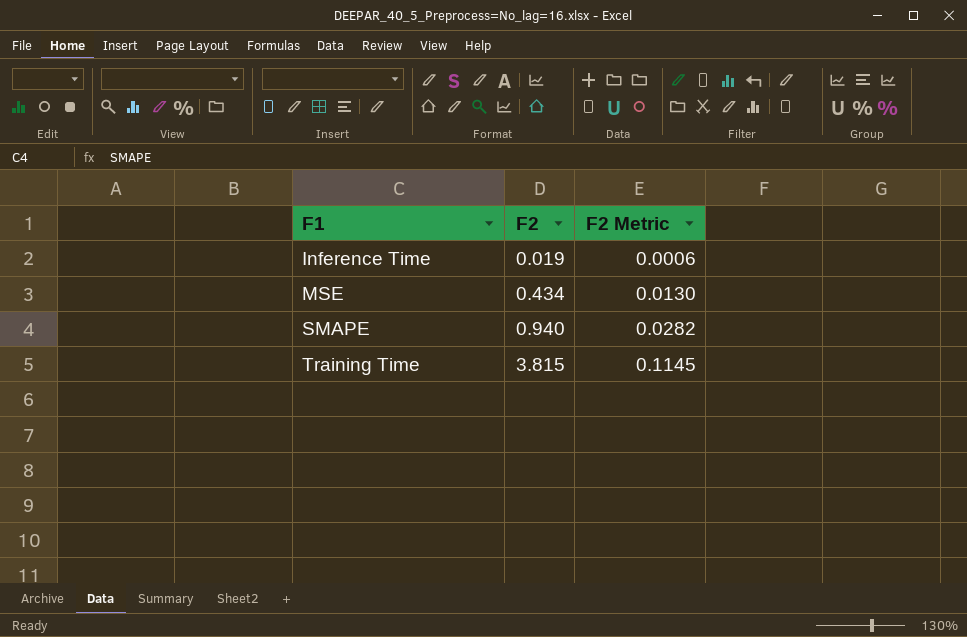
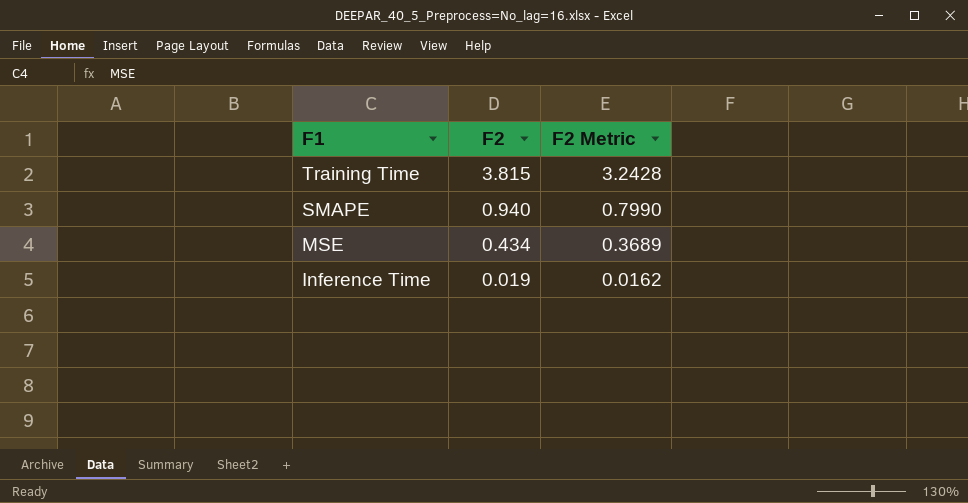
row order: F1 ascending -> F1 descending
column F2 Metric | formula: [F2] * 0.03 -> [F2] * 0.85

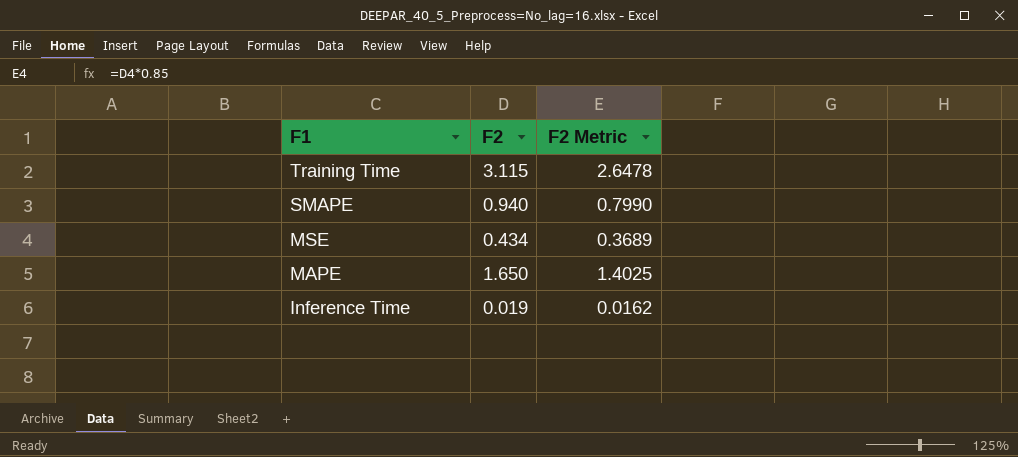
Training Time | F2: 3.815 -> 3.115
Training Time | F2 Metric: 3.2428 -> 2.6478
row MAPE: none -> 1.650 | 1.4025

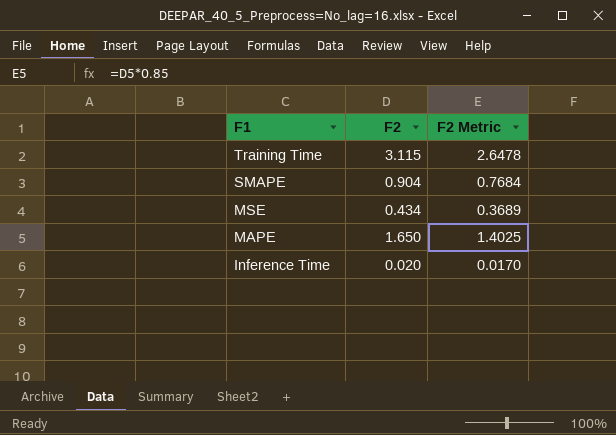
SMAPE | F2: 0.940 -> 0.904
SMAPE | F2 Metric: 0.7990 -> 0.7684
Inference Time | F2: 0.019 -> 0.020
Inference Time | F2 Metric: 0.0162 -> 0.0170

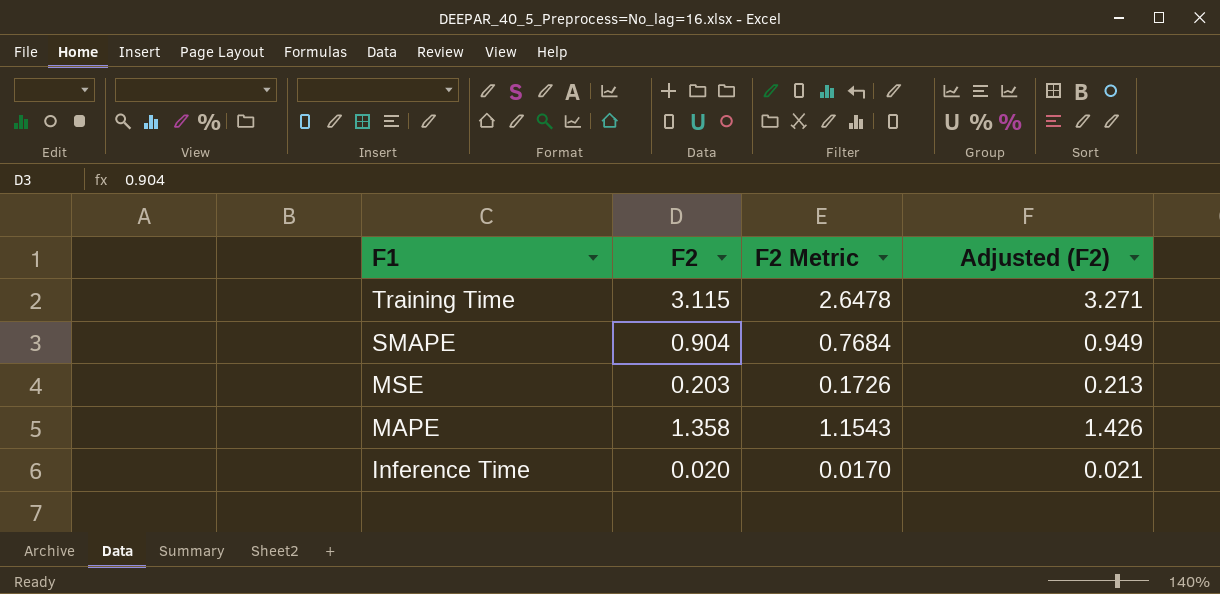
column Adjusted (F2) | formula: none -> [F2] * 1.05
MSE | F2: 0.434 -> 0.203
MSE | F2 Metric: 0.3689 -> 0.1726
MAPE | F2: 1.650 -> 1.358
MAPE | F2 Metric: 1.4025 -> 1.1543

